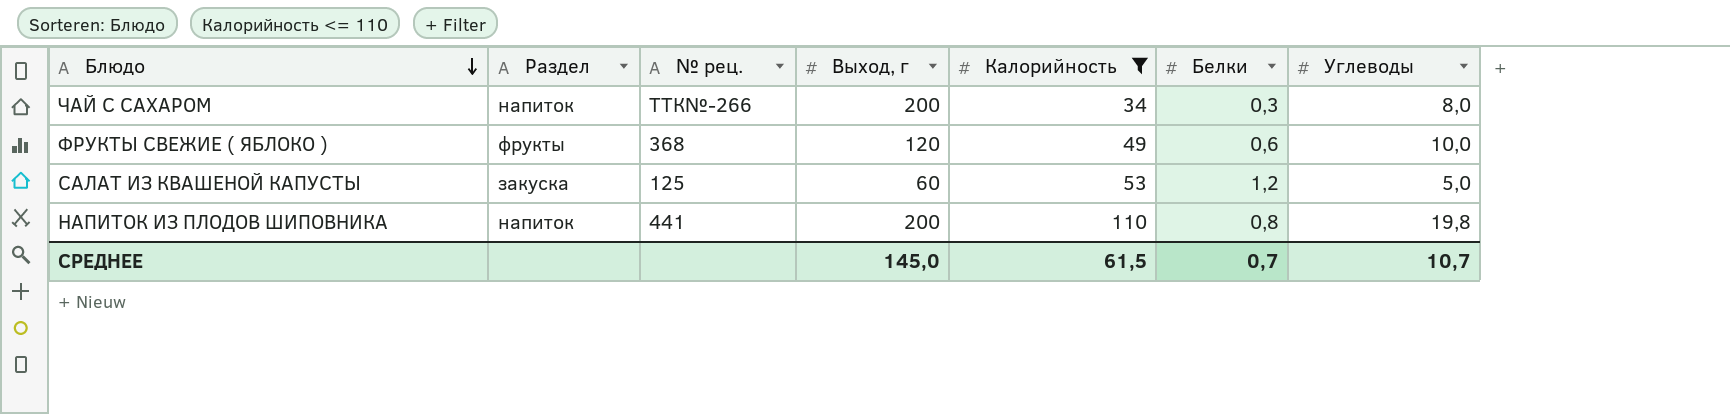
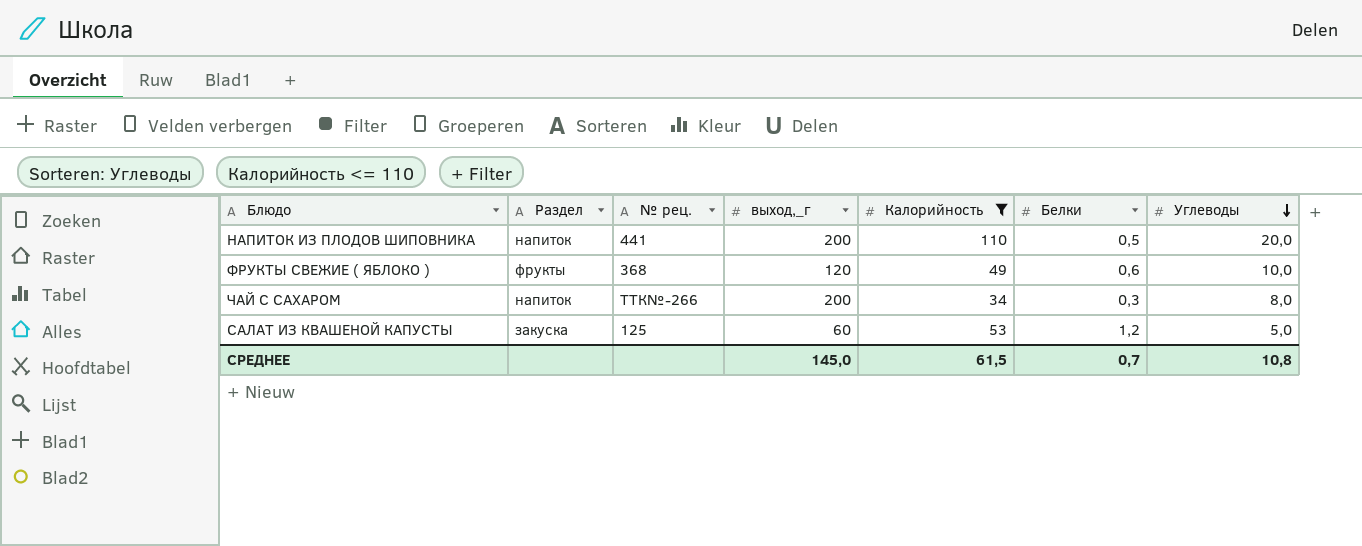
row order: Блюдо descending -> Углеводы descending
column name: Выход, г -> выход,_г
НАПИТОК ИЗ ПЛОДОВ ШИПОВНИКА | Белки: 0,8 -> 0,5
НАПИТОК ИЗ ПЛОДОВ ШИПОВНИКА | Углеводы: 19,8 -> 20,0
СРЕДНЕЕ | Углеводы: 10,7 -> 10,8

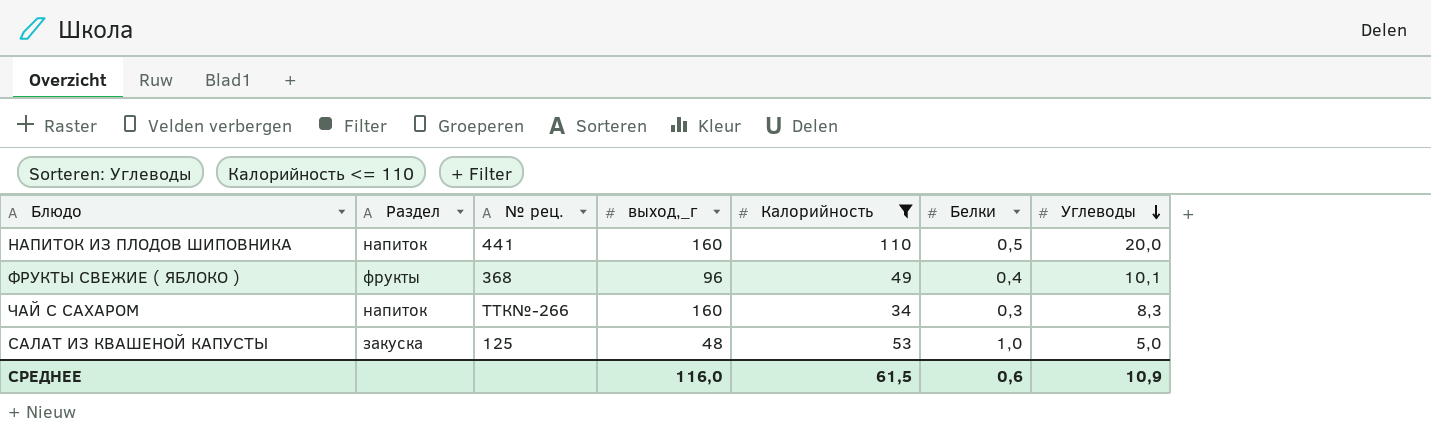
НАПИТОК ИЗ ПЛОДОВ ШИПОВНИКА | выход,_г: 200 -> 160
ФРУКТЫ СВЕЖИЕ ( ЯБЛОКО ) | выход,_г: 120 -> 96
ФРУКТЫ СВЕЖИЕ ( ЯБЛОКО ) | Белки: 0,6 -> 0,4
ФРУКТЫ СВЕЖИЕ ( ЯБЛОКО ) | Углеводы: 10,0 -> 10,1
ЧАЙ С САХАРОМ | выход,_г: 200 -> 160
ЧАЙ С САХАРОМ | Углеводы: 8,0 -> 8,3
САЛАТ ИЗ КВАШЕНОЙ КАПУСТЫ | выход,_г: 60 -> 48
САЛАТ ИЗ КВАШЕНОЙ КАПУСТЫ | Белки: 1,2 -> 1,0
СРЕДНЕЕ | выход,_г: 145,0 -> 116,0
СРЕДНЕЕ | Белки: 0,7 -> 0,6
СРЕДНЕЕ | Углеводы: 10,8 -> 10,9

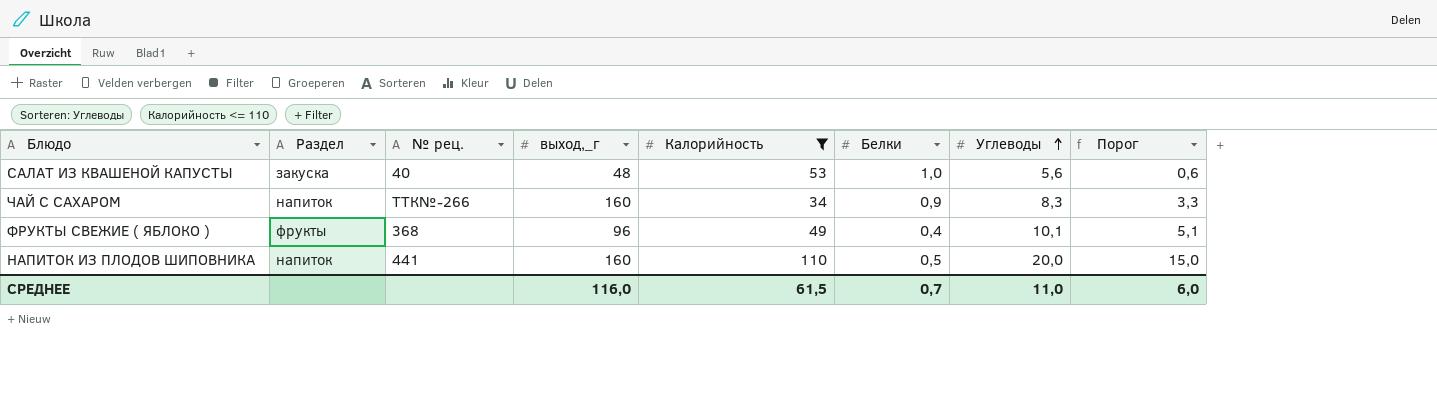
row order: Углеводы descending -> Углеводы ascending
column Порог | formula: none -> [Углеводы] - 5
САЛАТ ИЗ КВАШЕНОЙ КАПУСТЫ | № рец.: 125 -> 40
САЛАТ ИЗ КВАШЕНОЙ КАПУСТЫ | Углеводы: 5,0 -> 5,6
ЧАЙ С САХАРОМ | Белки: 0,3 -> 0,9
СРЕДНЕЕ | Белки: 0,6 -> 0,7
СРЕДНЕЕ | Углеводы: 10,9 -> 11,0

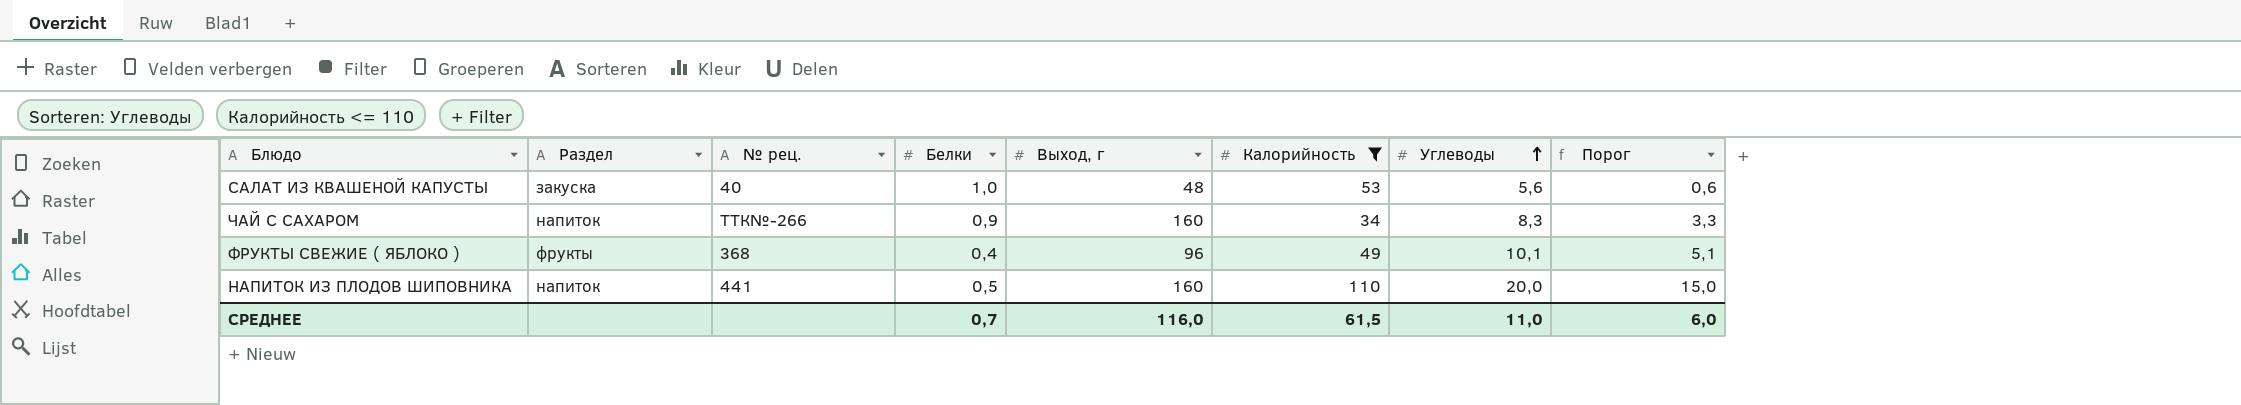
column Белки | position: 6 -> 4
column name: выход,_г -> Выход, г

